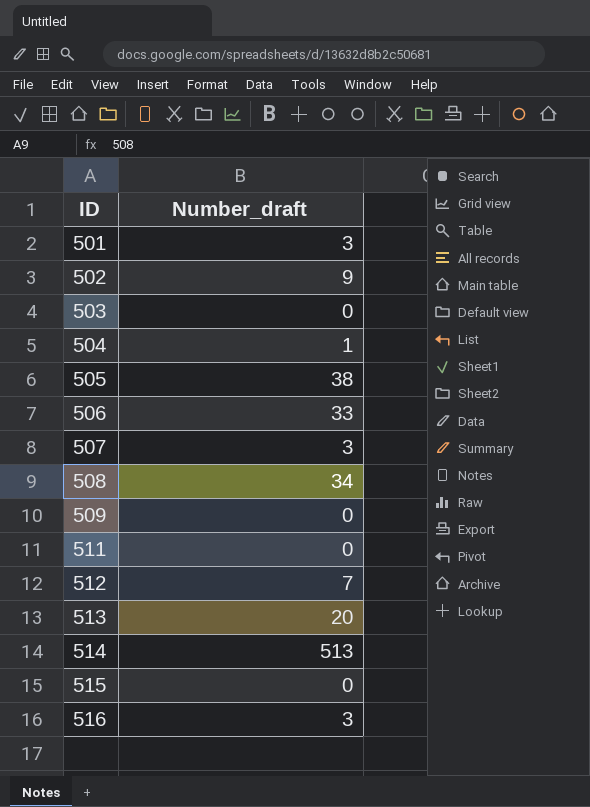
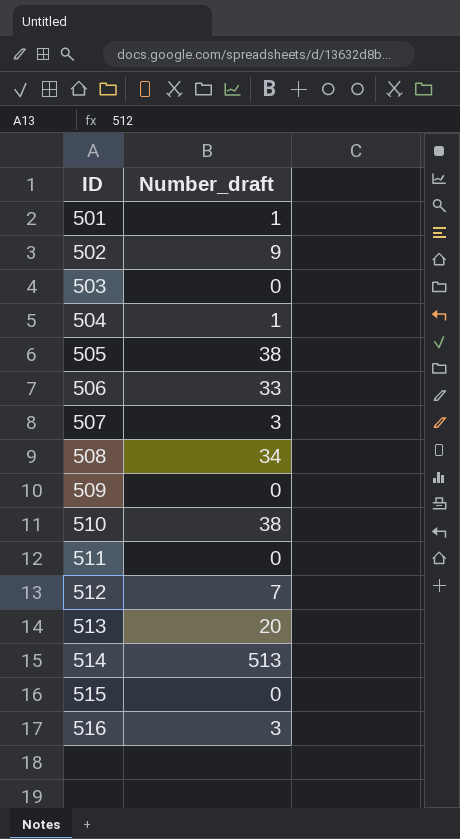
501 | Number_draft: 3 -> 1
row 510: none -> 38

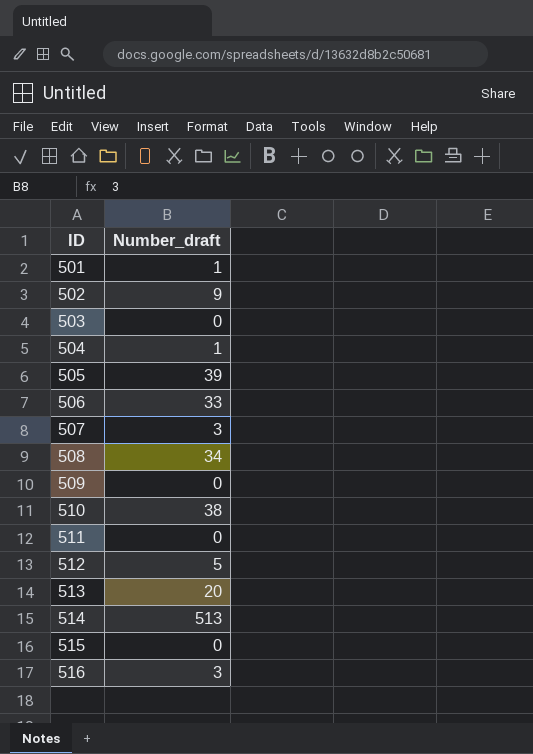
505 | Number_draft: 38 -> 39
512 | Number_draft: 7 -> 5

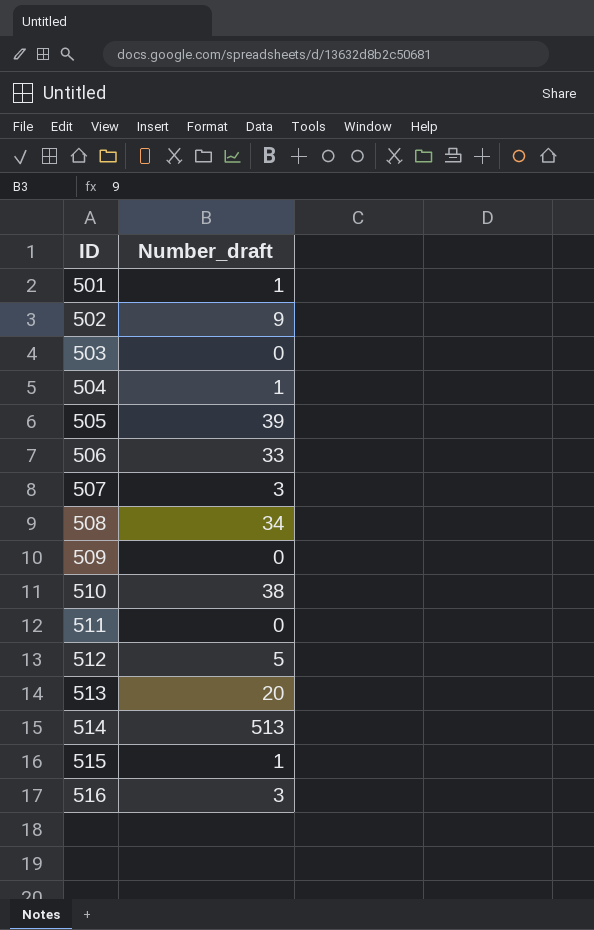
515 | Number_draft: 0 -> 1

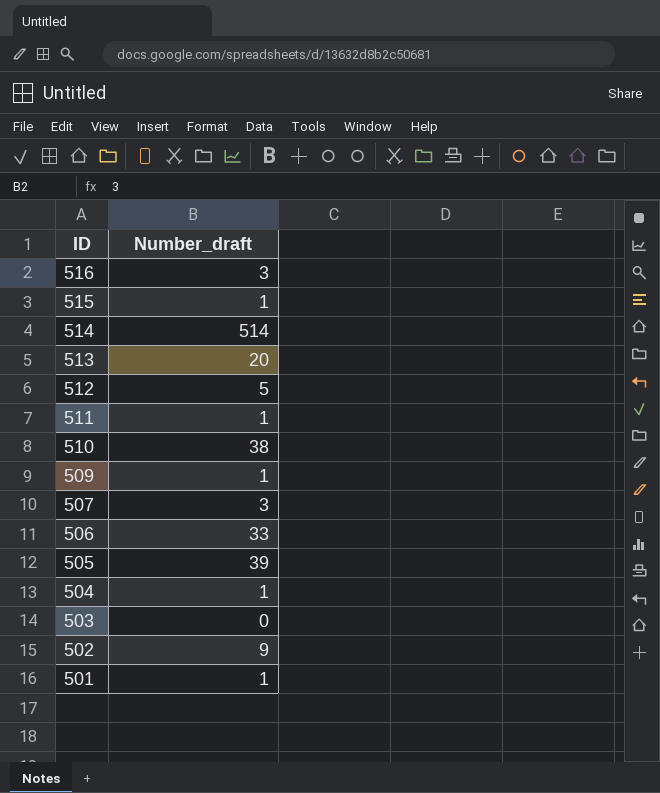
row order: ID ascending -> ID descending
row 508: 34 -> none
514 | Number_draft: 513 -> 514
511 | Number_draft: 0 -> 1
509 | Number_draft: 0 -> 1

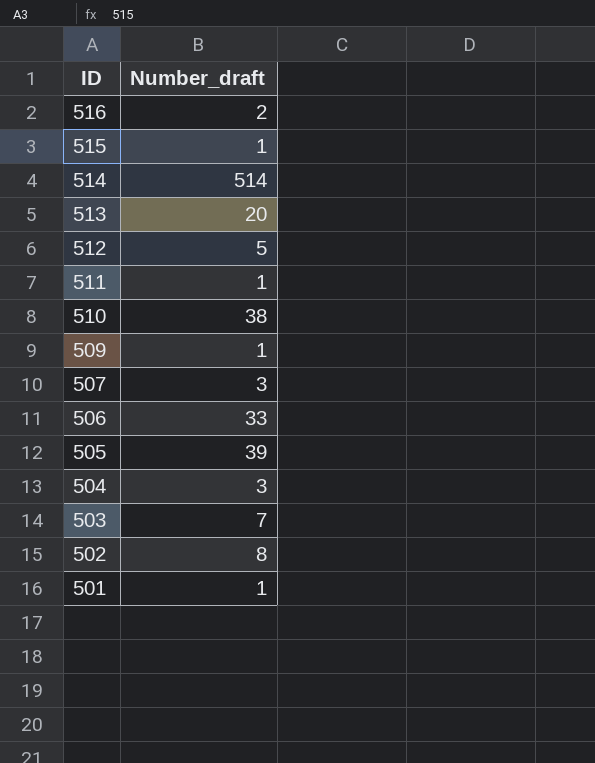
516 | Number_draft: 3 -> 2
504 | Number_draft: 1 -> 3
503 | Number_draft: 0 -> 7
502 | Number_draft: 9 -> 8

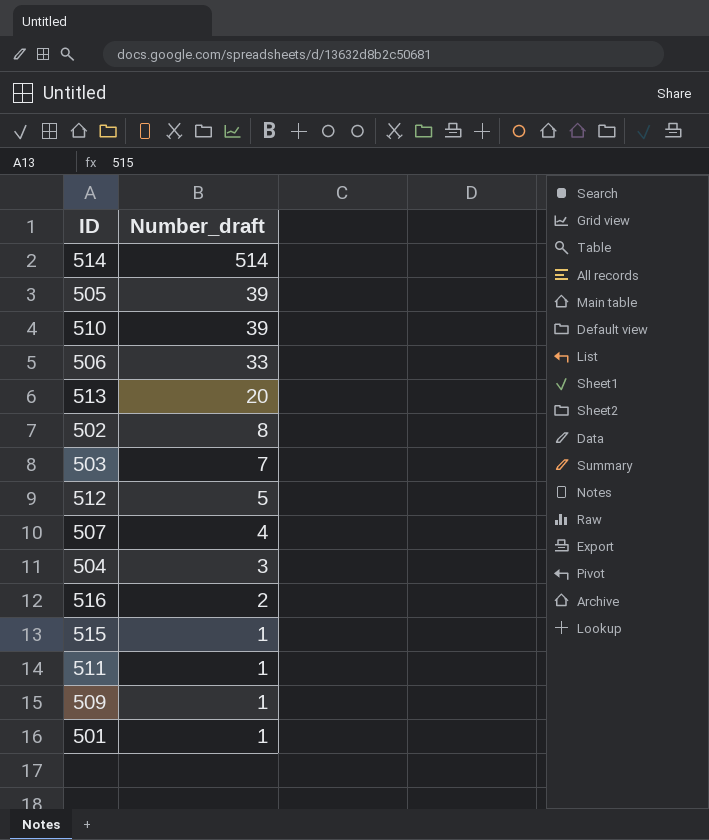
row order: ID descending -> Number_draft descending
510 | Number_draft: 38 -> 39
507 | Number_draft: 3 -> 4

